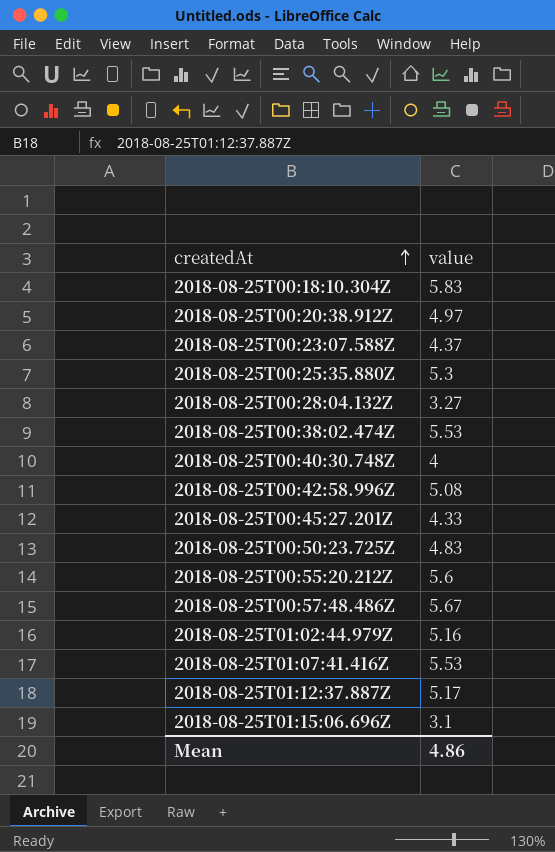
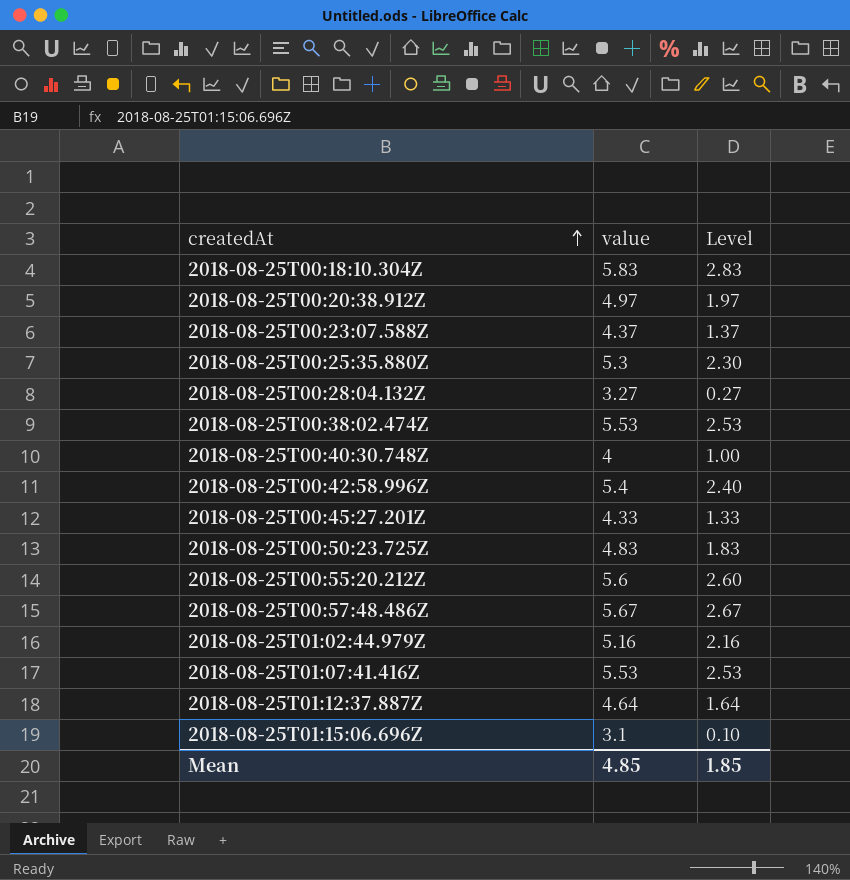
column Level | formula: none -> [value] - 3
2018-08-25T00:42:58.996Z | value: 5.08 -> 5.4
2018-08-25T01:12:37.887Z | value: 5.17 -> 4.64
Mean | value: 4.86 -> 4.85

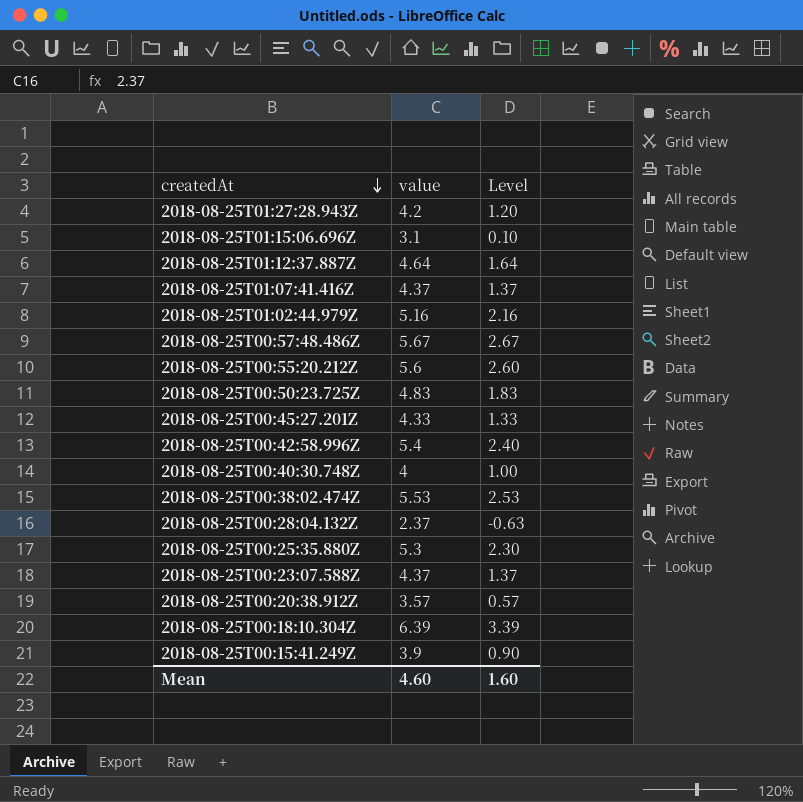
row order: createdAt ascending -> createdAt descending
row 2018-08-25T01:27:28.943Z: none -> 4.2 | 1.20
2018-08-25T01:07:41.416Z | value: 5.53 -> 4.37
2018-08-25T01:07:41.416Z | Level: 2.53 -> 1.37
2018-08-25T00:28:04.132Z | value: 3.27 -> 2.37
2018-08-25T00:28:04.132Z | Level: 0.27 -> -0.63
2018-08-25T00:20:38.912Z | value: 4.97 -> 3.57
2018-08-25T00:20:38.912Z | Level: 1.97 -> 0.57
2018-08-25T00:18:10.304Z | value: 5.83 -> 6.39
2018-08-25T00:18:10.304Z | Level: 2.83 -> 3.39
row 2018-08-25T00:15:41.249Z: none -> 3.9 | 0.90
Mean | value: 4.85 -> 4.60
Mean | Level: 1.85 -> 1.60

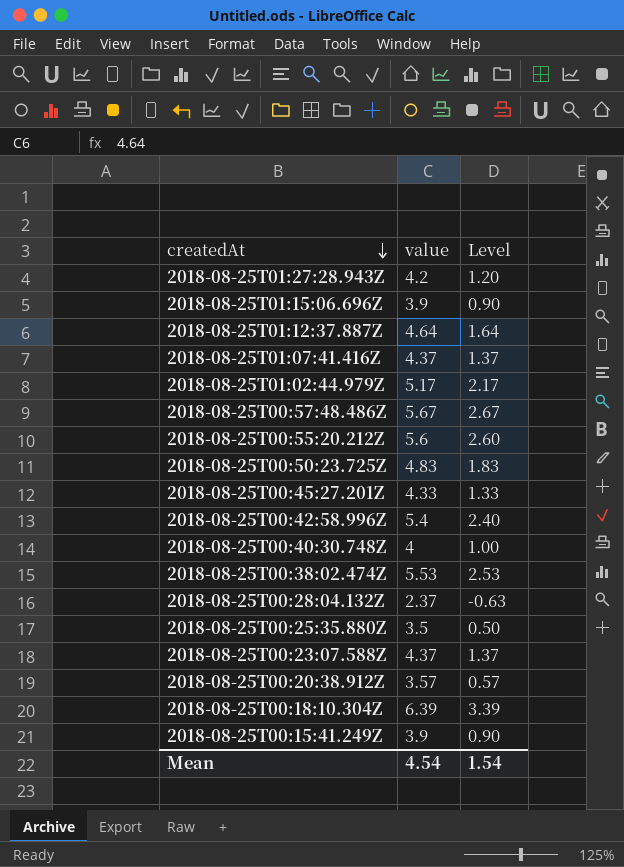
2018-08-25T01:15:06.696Z | value: 3.1 -> 3.9
2018-08-25T01:15:06.696Z | Level: 0.10 -> 0.90
2018-08-25T01:02:44.979Z | value: 5.16 -> 5.17
2018-08-25T01:02:44.979Z | Level: 2.16 -> 2.17
2018-08-25T00:25:35.880Z | value: 5.3 -> 3.5
2018-08-25T00:25:35.880Z | Level: 2.30 -> 0.50
Mean | value: 4.60 -> 4.54
Mean | Level: 1.60 -> 1.54

